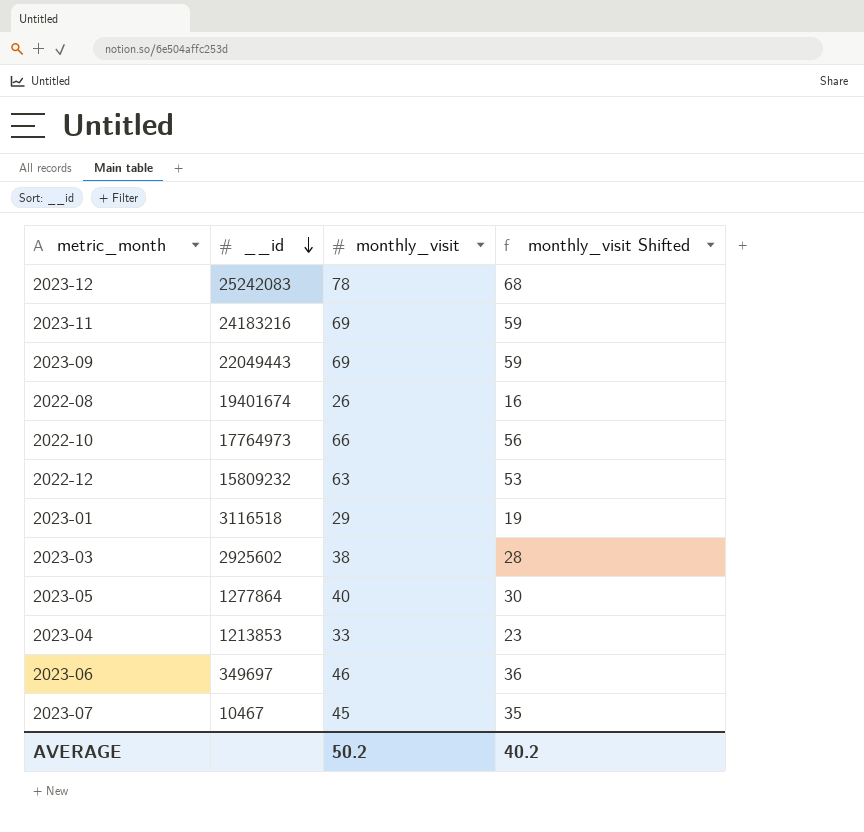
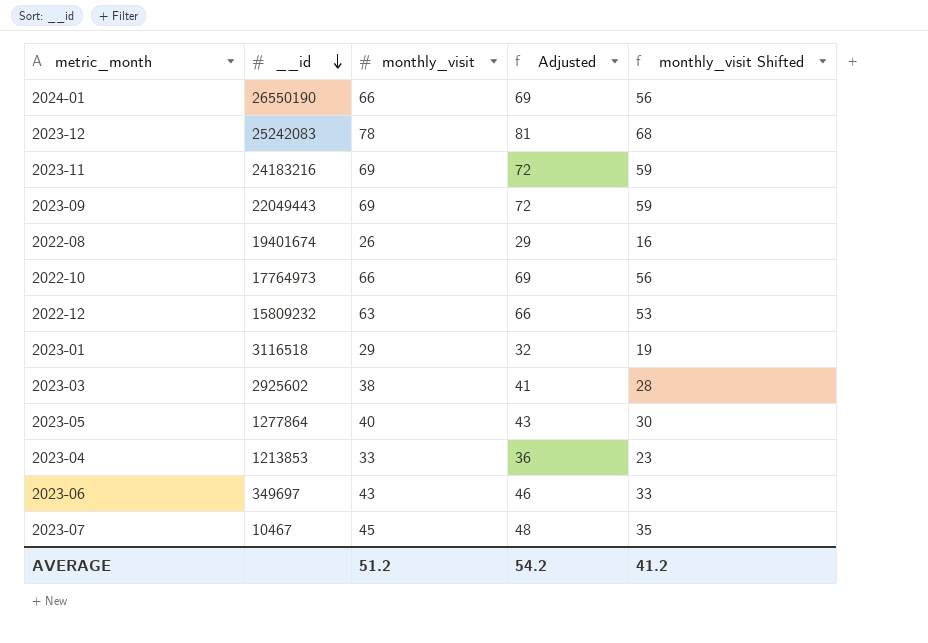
column Adjusted | formula: none -> [monthly_visit] + 3
row 2024-01: none -> 26550190 | 66 | 69 | 56
2023-06 | monthly_visit: 46 -> 43
2023-06 | monthly_visit Shifted: 36 -> 33
AVERAGE | monthly_visit: 50.2 -> 51.2
AVERAGE | monthly_visit Shifted: 40.2 -> 41.2

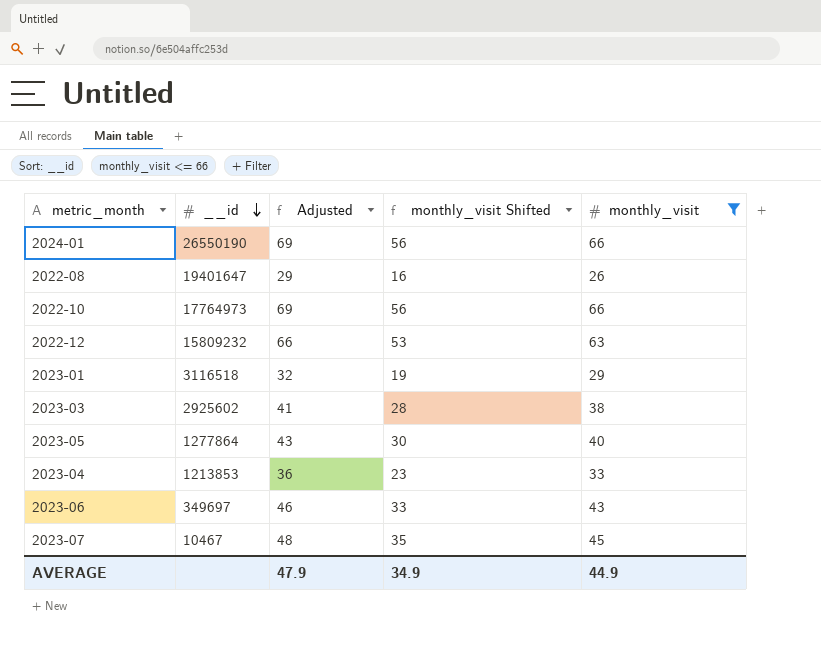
filter: none -> monthly_visit <= 66
column monthly_visit | position: 3 -> 5
2022-08 | __id: 19401674 -> 19401647
AVERAGE | Adjusted: 54.2 -> 47.9
AVERAGE | monthly_visit Shifted: 41.2 -> 34.9
AVERAGE | monthly_visit: 51.2 -> 44.9

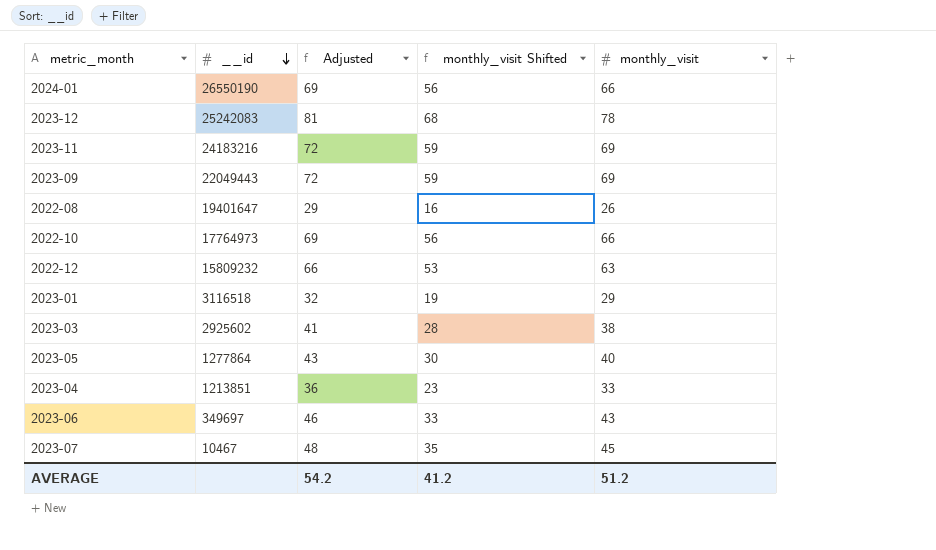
filter: monthly_visit <= 66 -> none
2023-04 | __id: 1213853 -> 1213851
AVERAGE | Adjusted: 47.9 -> 54.2
AVERAGE | monthly_visit Shifted: 34.9 -> 41.2
AVERAGE | monthly_visit: 44.9 -> 51.2

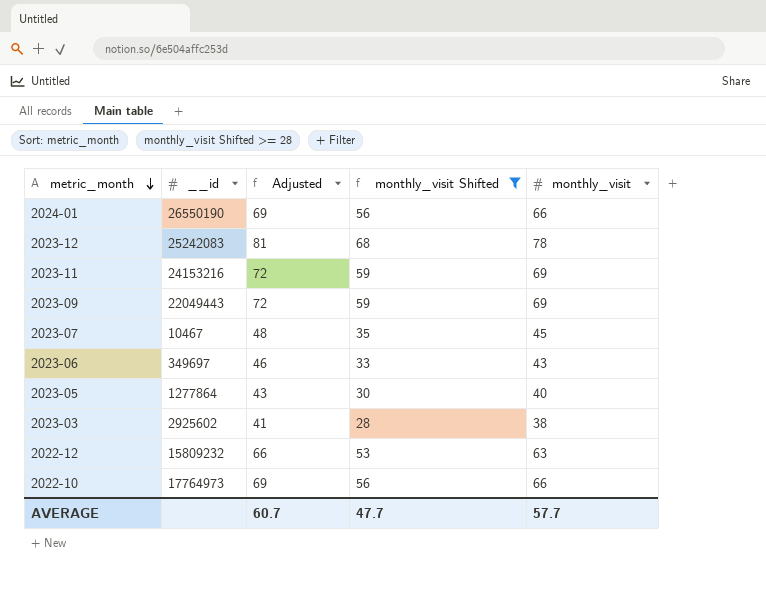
filter: none -> monthly_visit Shifted >= 28
row order: __id descending -> metric_month descending
2023-11 | __id: 24183216 -> 24153216
AVERAGE | Adjusted: 54.2 -> 60.7
AVERAGE | monthly_visit Shifted: 41.2 -> 47.7
AVERAGE | monthly_visit: 51.2 -> 57.7

